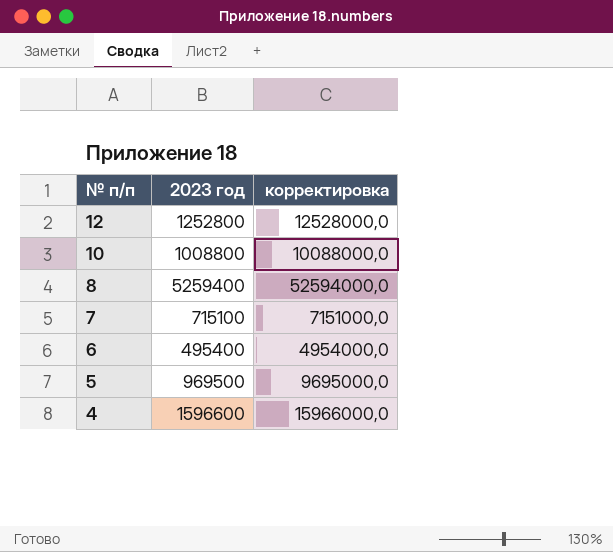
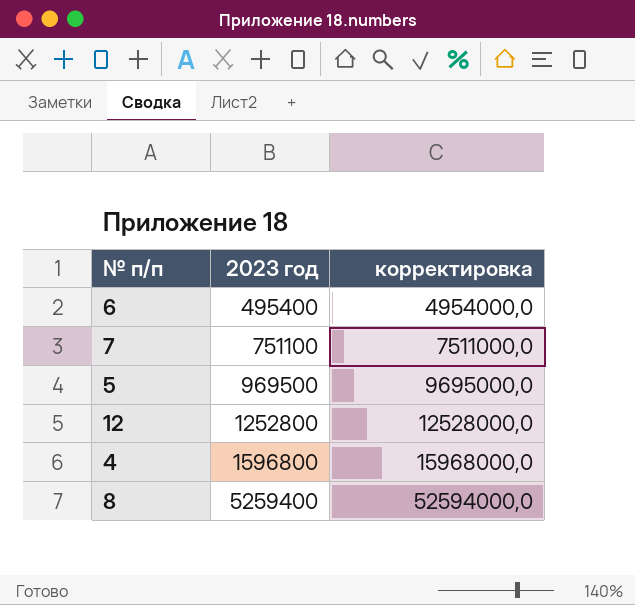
row order: № п/п descending -> 2023 год ascending
row 10: 1008800 | 10088000,0 -> none
7 | 2023 год: 715100 -> 751100
7 | корректировка: 7151000,0 -> 7511000,0
4 | 2023 год: 1596600 -> 1596800
4 | корректировка: 15966000,0 -> 15968000,0

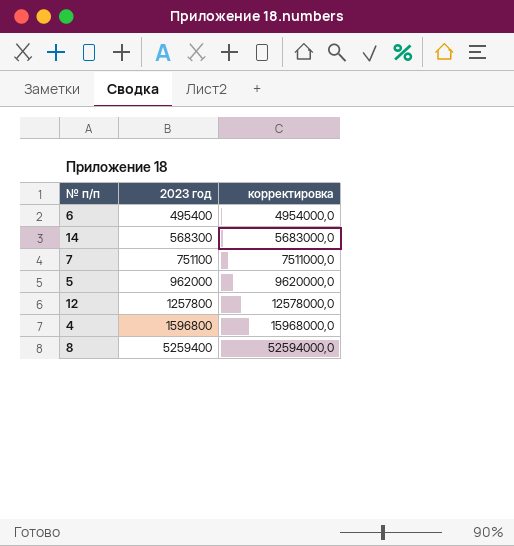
row 14: none -> 568300 | 5683000,0
5 | 2023 год: 969500 -> 962000
5 | корректировка: 9695000,0 -> 9620000,0
12 | 2023 год: 1252800 -> 1257800
12 | корректировка: 12528000,0 -> 12578000,0

